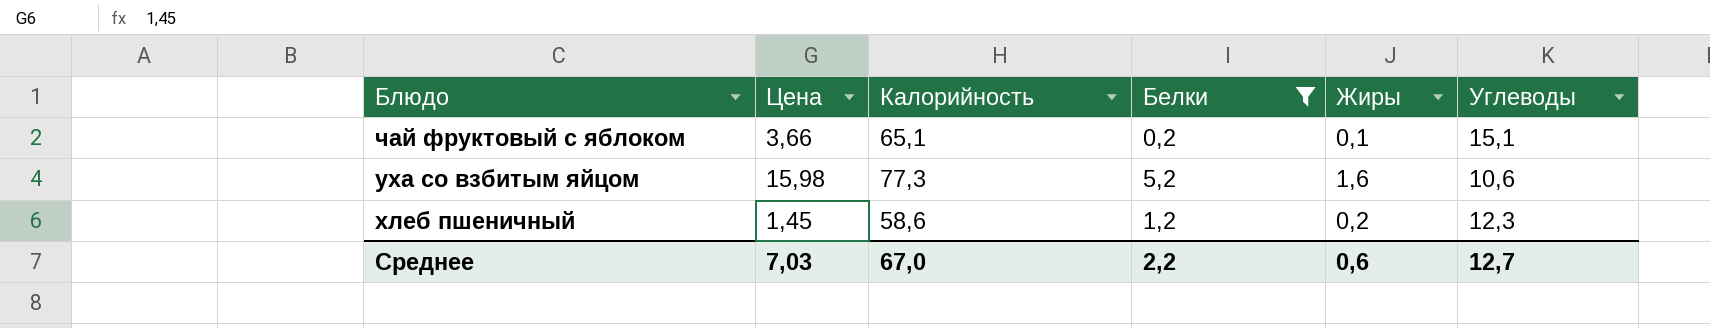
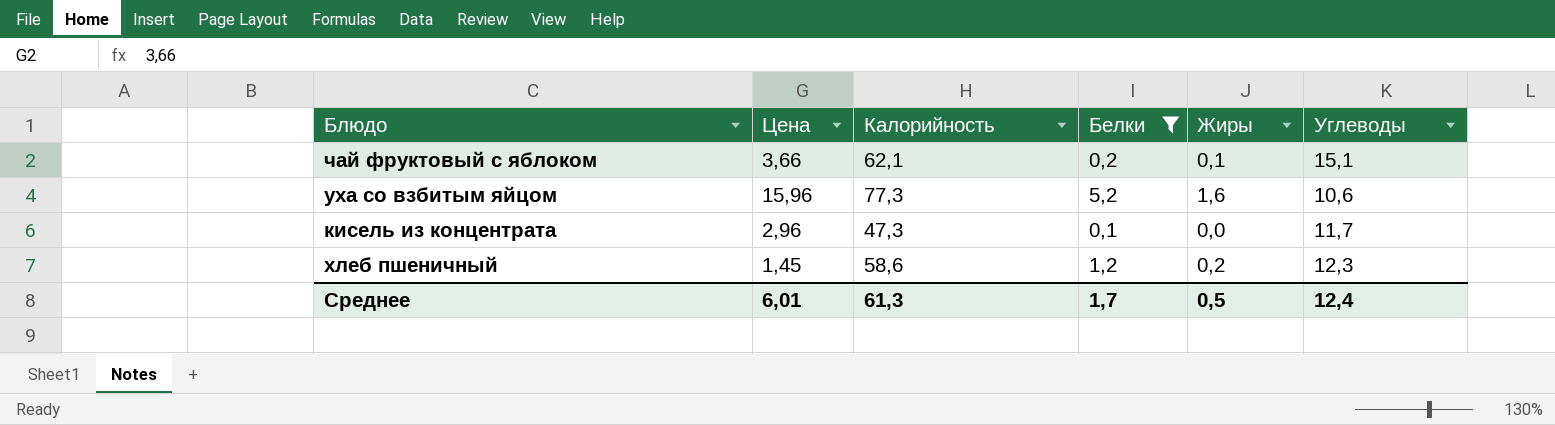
чай фруктовый с яблоком | Калорийность: 65,1 -> 62,1
уха со взбитым яйцом | Цена: 15,98 -> 15,96
row кисель из концентрата: none -> 2,96 | 47,3 | 0,1 | 0,0 | 11,7
Среднее | Цена: 7,03 -> 6,01
Среднее | Калорийность: 67,0 -> 61,3
Среднее | Белки: 2,2 -> 1,7
Среднее | Жиры: 0,6 -> 0,5
Среднее | Углеводы: 12,7 -> 12,4

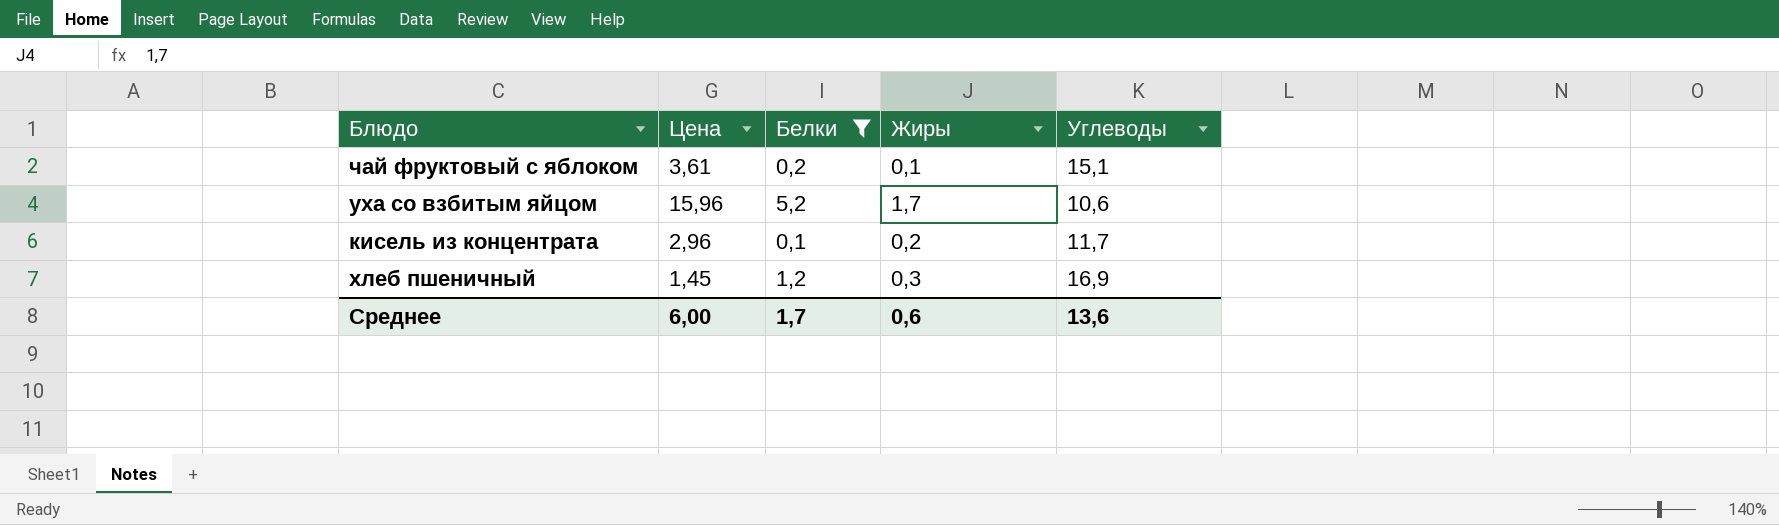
column Калорийность | position: 3 -> none
чай фруктовый с яблоком | Цена: 3,66 -> 3,61
уха со взбитым яйцом | Жиры: 1,6 -> 1,7
кисель из концентрата | Жиры: 0,0 -> 0,2
хлеб пшеничный | Жиры: 0,2 -> 0,3
хлеб пшеничный | Углеводы: 12,3 -> 16,9
Среднее | Цена: 6,01 -> 6,00
Среднее | Жиры: 0,5 -> 0,6
Среднее | Углеводы: 12,4 -> 13,6

